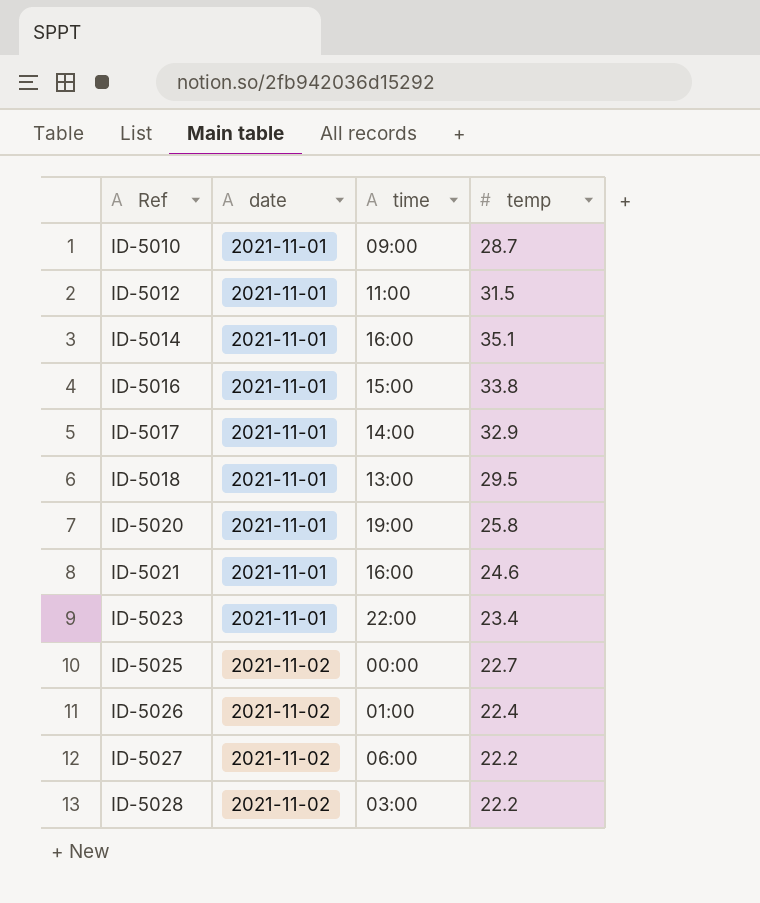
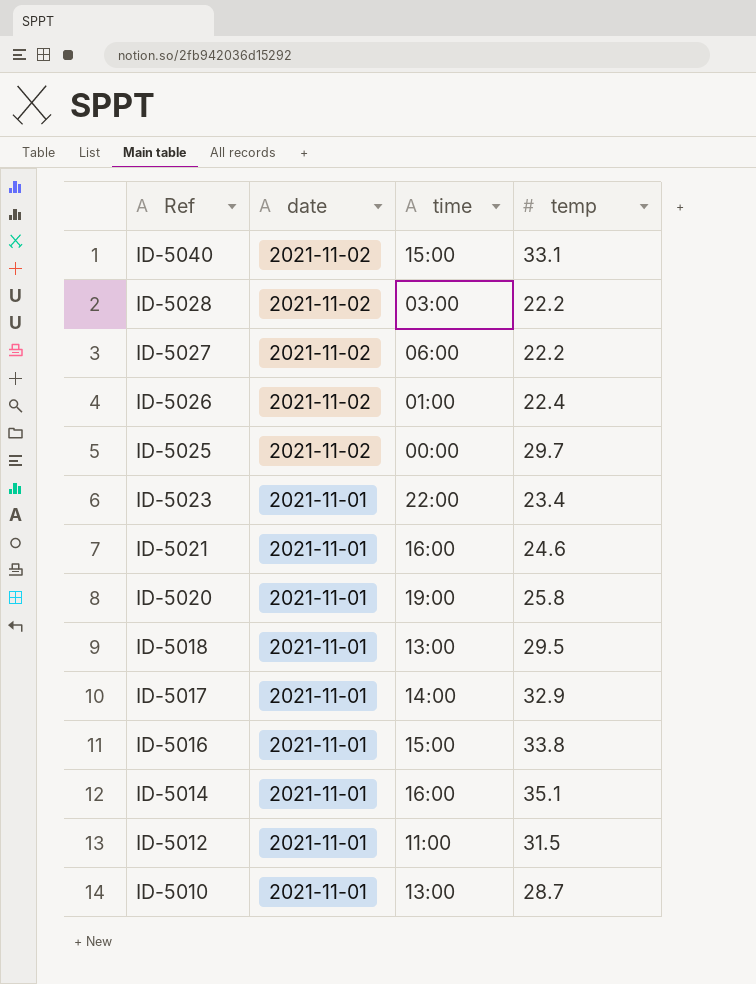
row order: Ref ascending -> Ref descending
row ID-5040: none -> 2021-11-02 | 15:00 | 33.1
ID-5025 | temp: 22.7 -> 29.7
ID-5010 | time: 09:00 -> 13:00

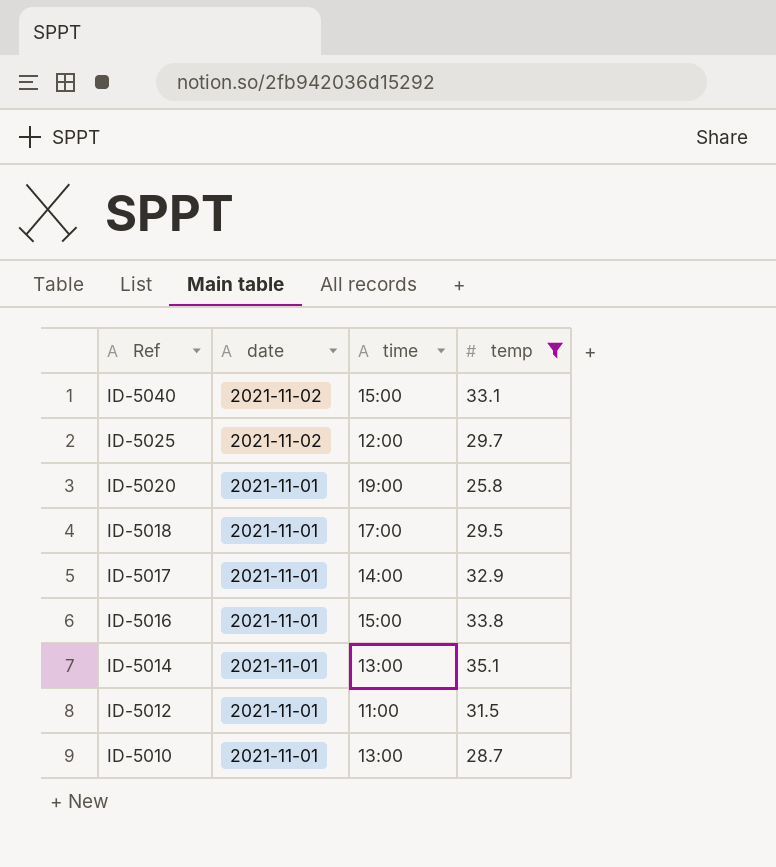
filter: none -> temp >= 25.8
ID-5025 | time: 00:00 -> 12:00
ID-5018 | time: 13:00 -> 17:00
ID-5014 | time: 16:00 -> 13:00

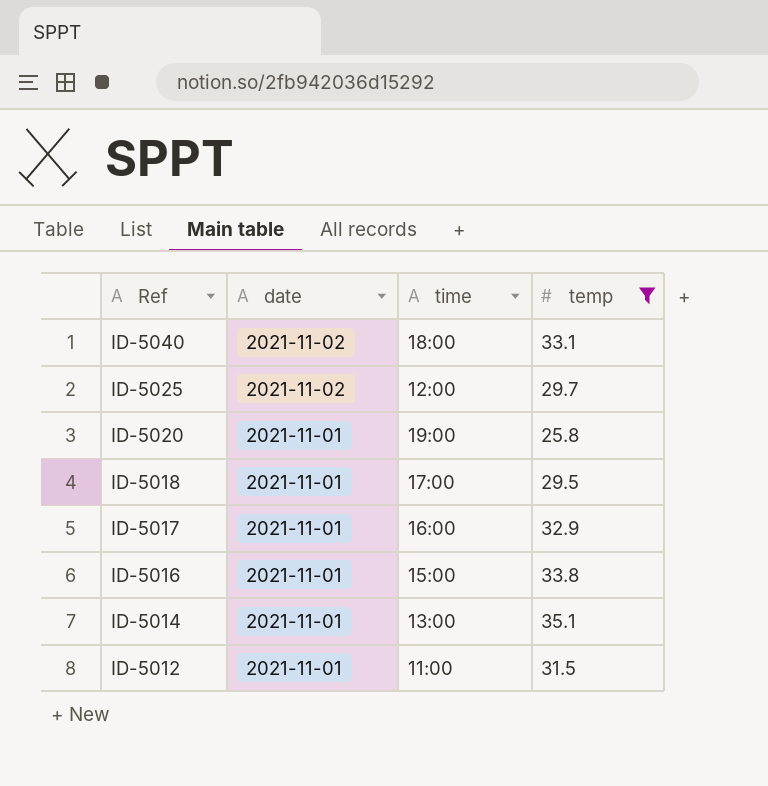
row ID-5010: 2021-11-01 | 13:00 | 28.7 -> none
ID-5040 | time: 15:00 -> 18:00
ID-5017 | time: 14:00 -> 16:00

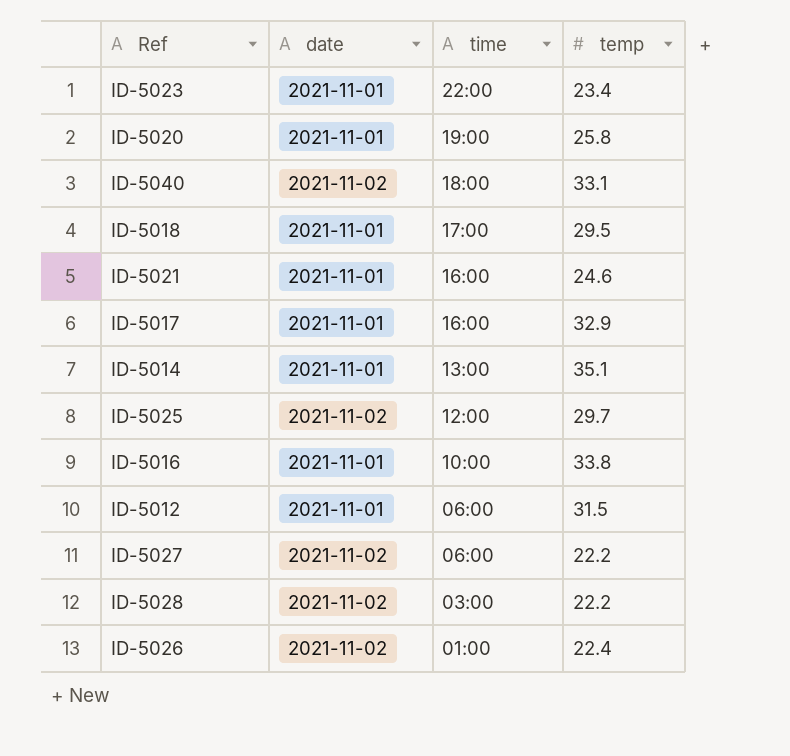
filter: temp >= 25.8 -> none
row order: Ref descending -> time descending
ID-5016 | time: 15:00 -> 10:00
ID-5012 | time: 11:00 -> 06:00

